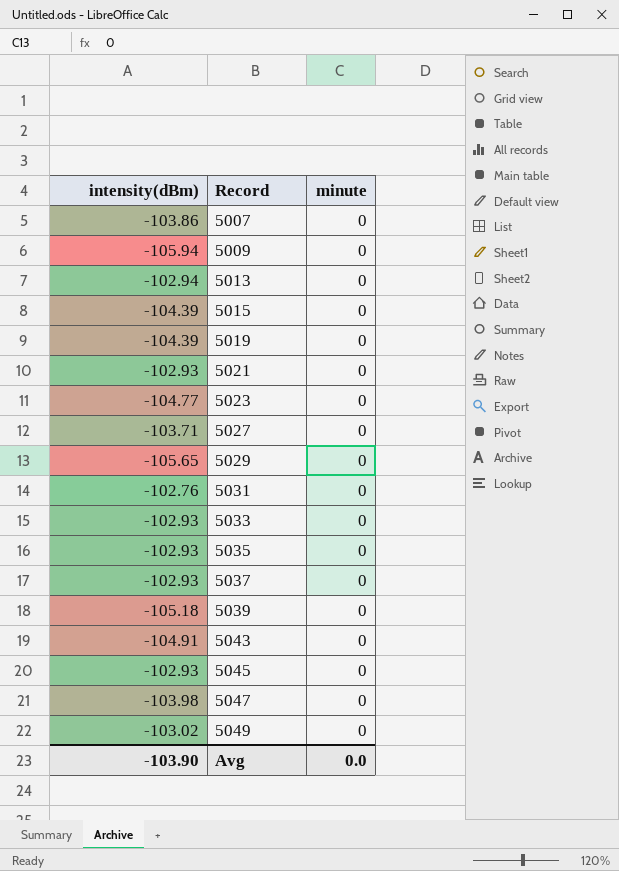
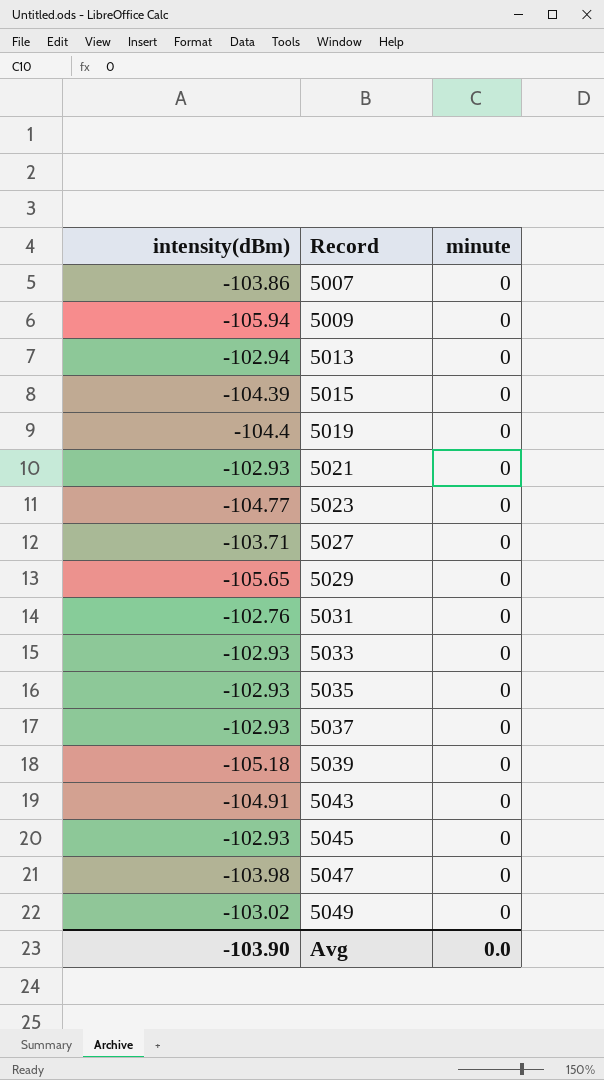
5019 | intensity(dBm): -104.39 -> -104.4

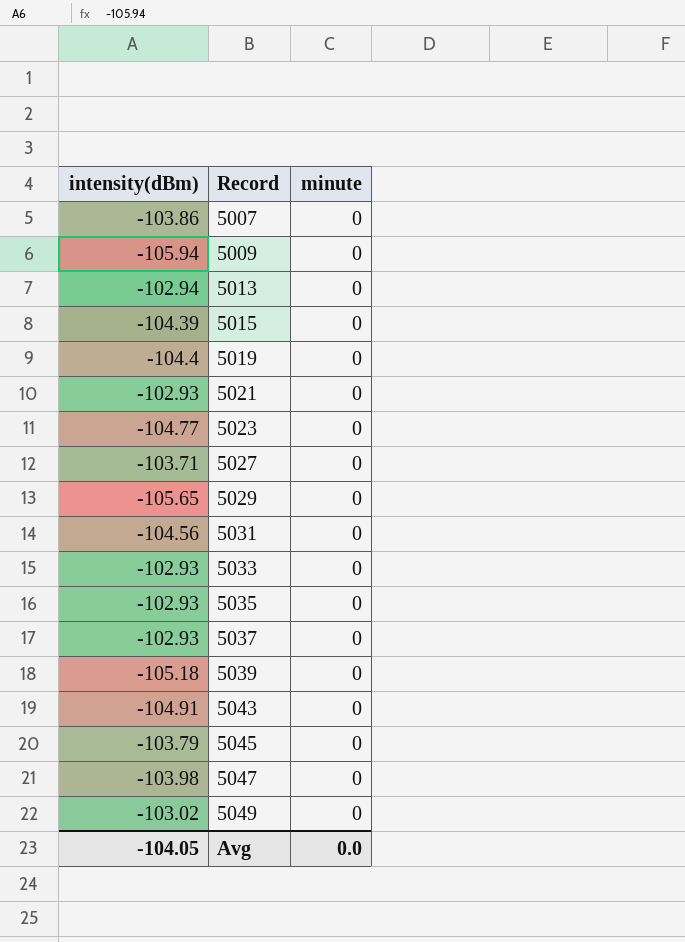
5031 | intensity(dBm): -102.76 -> -104.56
5045 | intensity(dBm): -102.93 -> -103.79
Avg | intensity(dBm): -103.90 -> -104.05

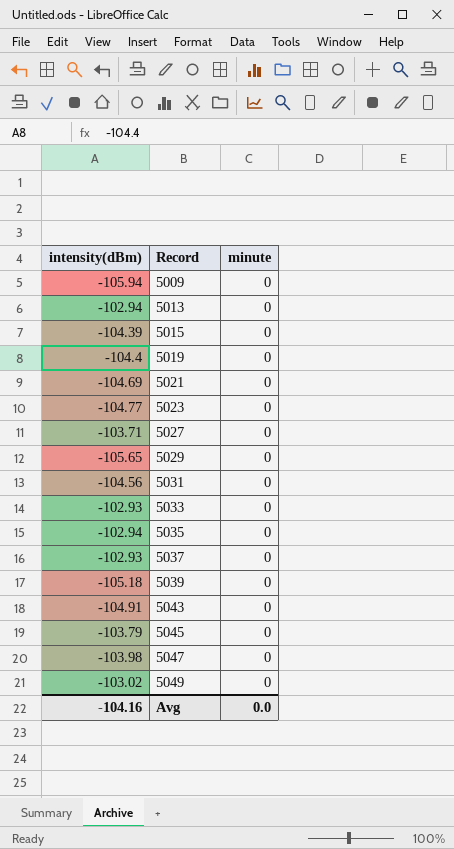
row 5007: -103.86 | 0 -> none
5021 | intensity(dBm): -102.93 -> -104.69
5035 | intensity(dBm): -102.93 -> -102.94
Avg | intensity(dBm): -104.05 -> -104.16

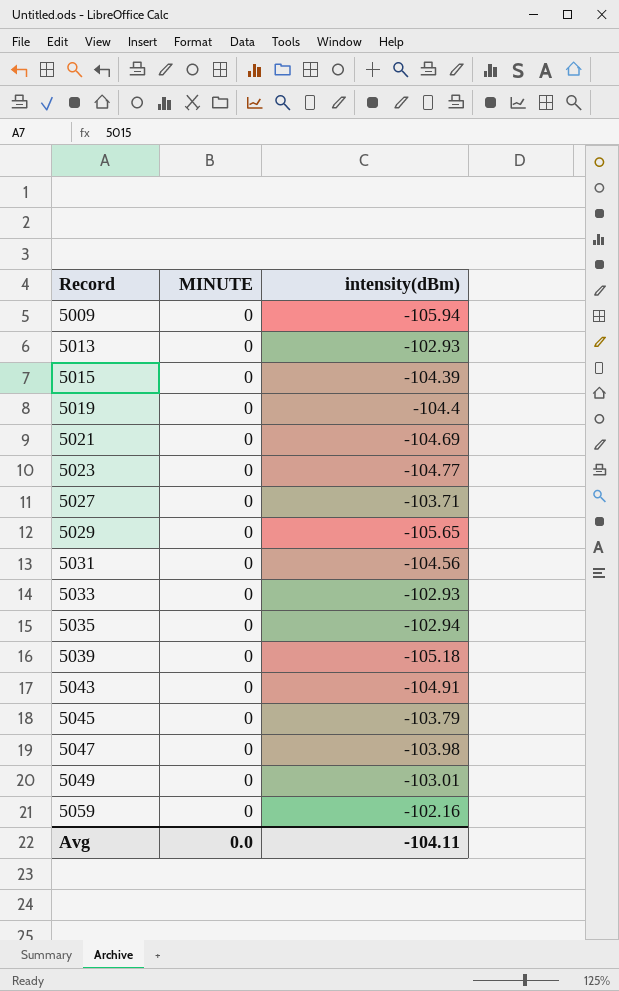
column name: minute -> MINUTE
column intensity(dBm) | position: 1 -> 3
row 5037: -102.93 | 0 -> none
5013 | intensity(dBm): -102.94 -> -102.93
5049 | intensity(dBm): -103.02 -> -103.01
row 5059: none -> 0 | -102.16
Avg | intensity(dBm): -104.16 -> -104.11

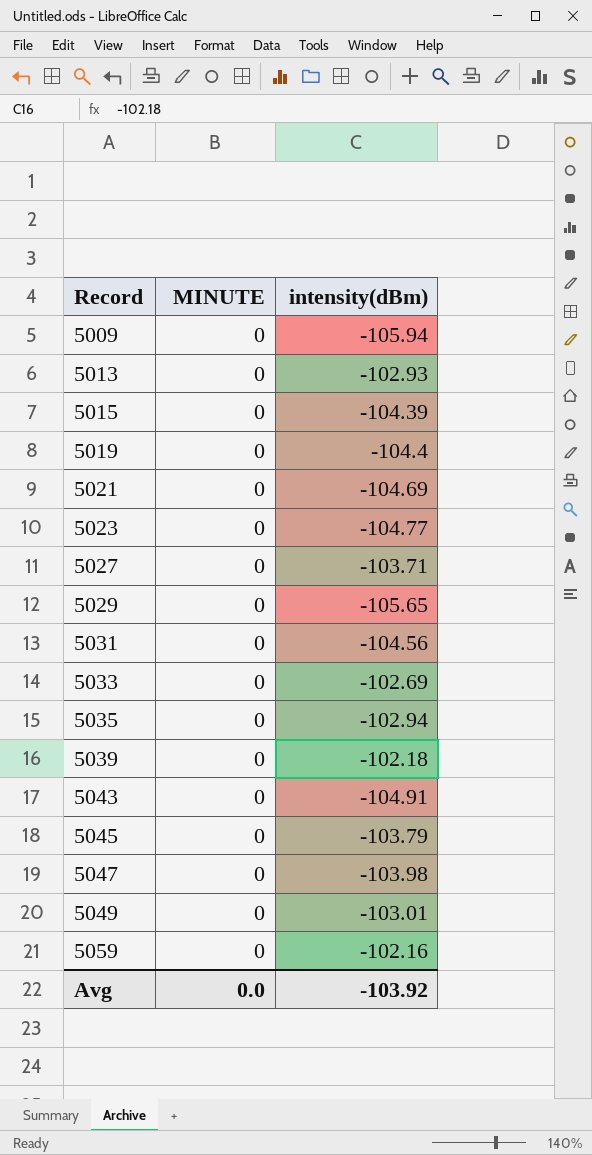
5033 | intensity(dBm): -102.93 -> -102.69
5039 | intensity(dBm): -105.18 -> -102.18
Avg | intensity(dBm): -104.11 -> -103.92

